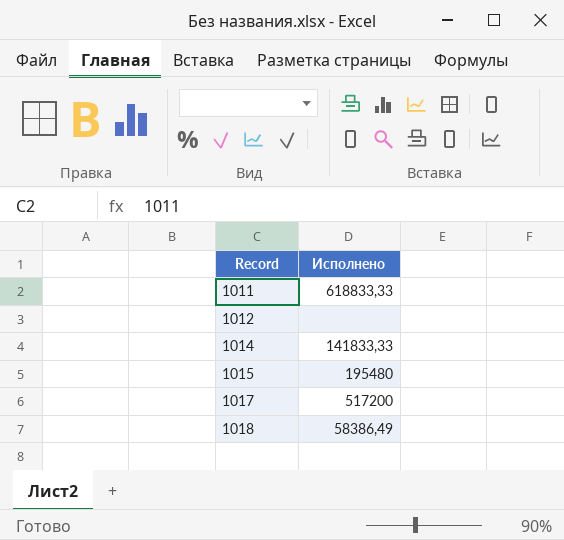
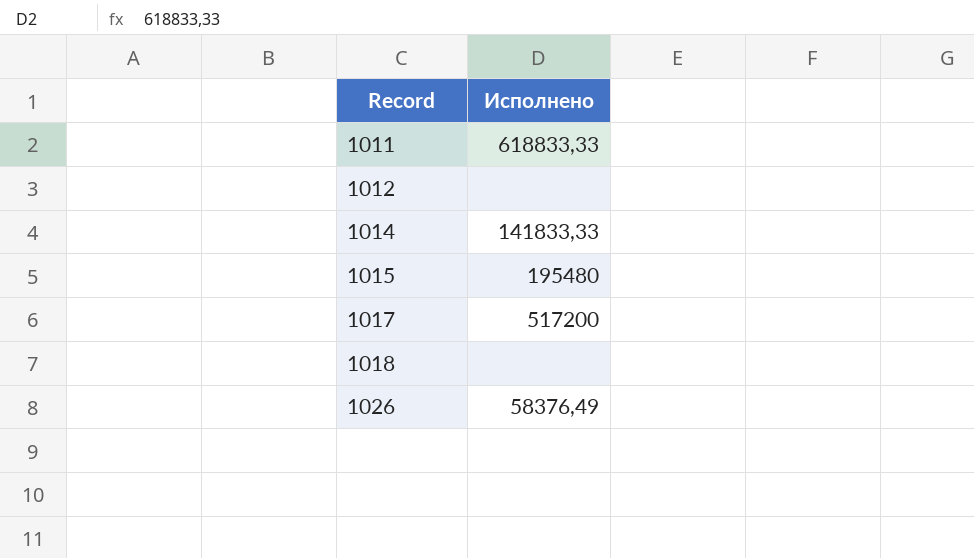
1018 | Исполнено: 58386,49 -> none
row 1026: none -> 58376,49

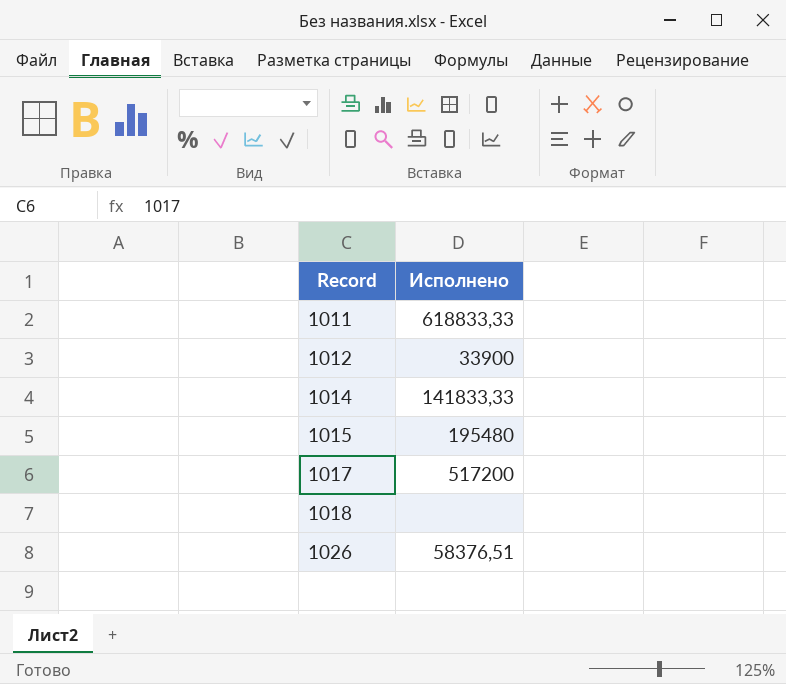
1012 | Исполнено: none -> 33900
1026 | Исполнено: 58376,49 -> 58376,51

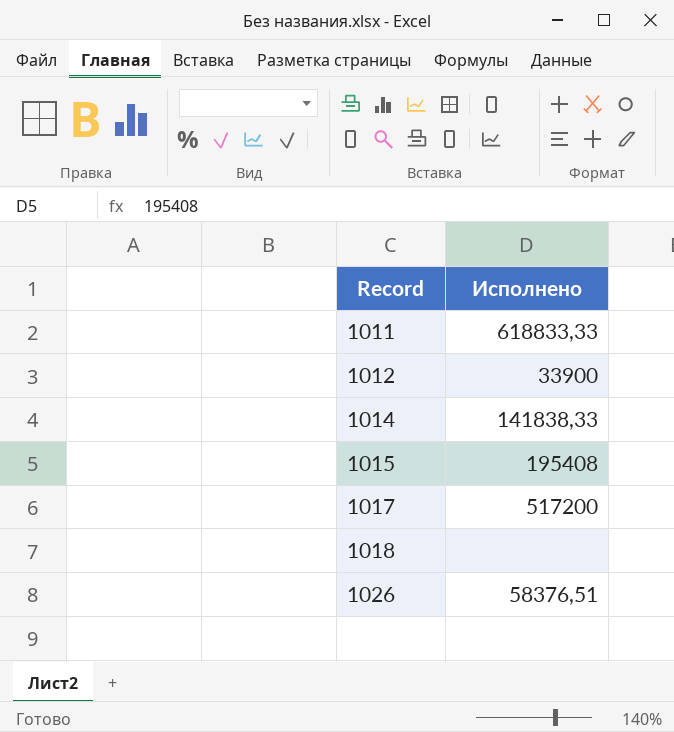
1014 | Исполнено: 141833,33 -> 141838,33
1015 | Исполнено: 195480 -> 195408

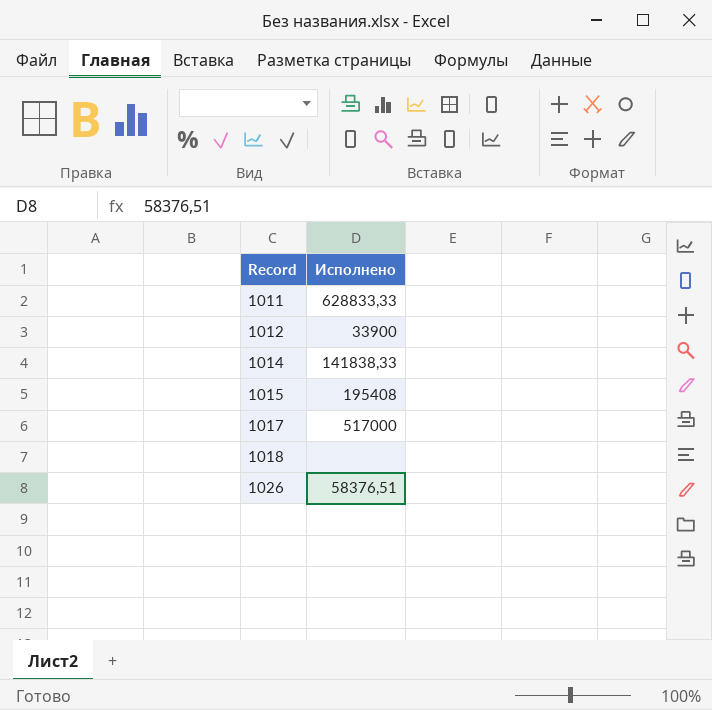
1011 | Исполнено: 618833,33 -> 628833,33
1017 | Исполнено: 517200 -> 517000

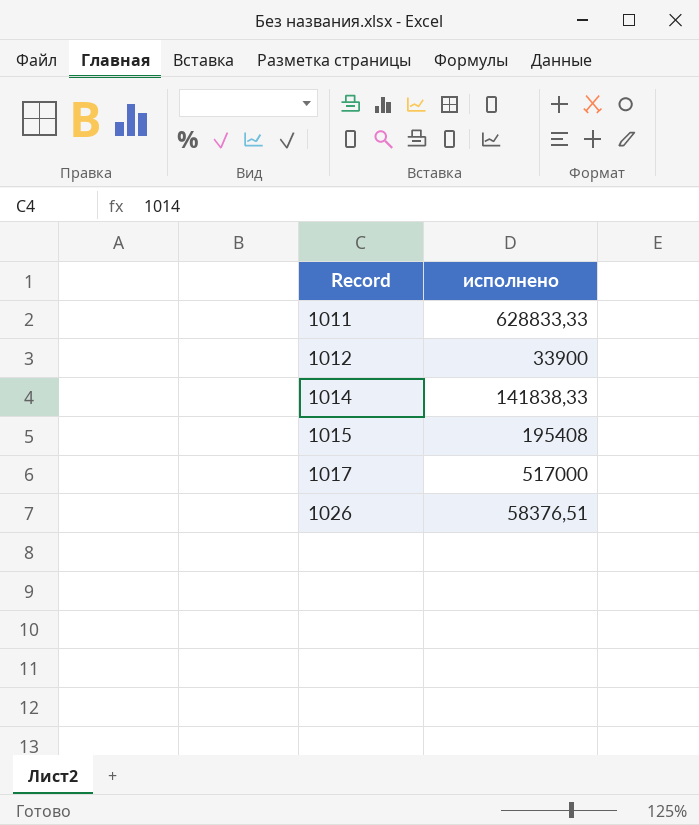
column name: Исполнено -> исполнено
row 1018: none -> none

